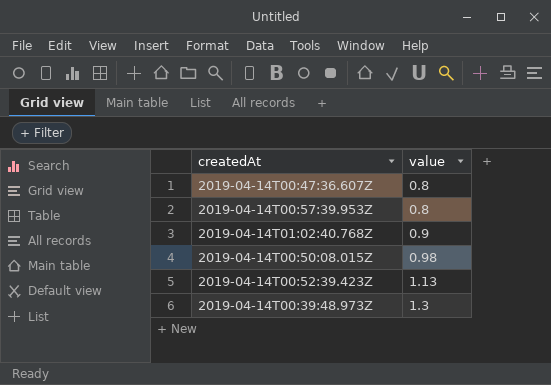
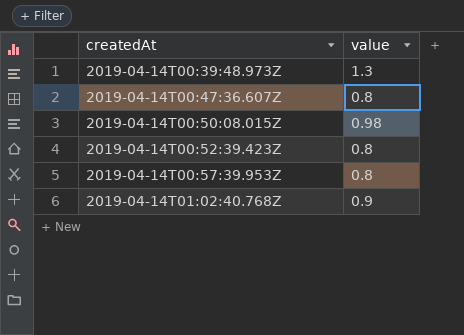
row order: value ascending -> createdAt ascending
2019-04-14T00:52:39.423Z | value: 1.13 -> 0.8

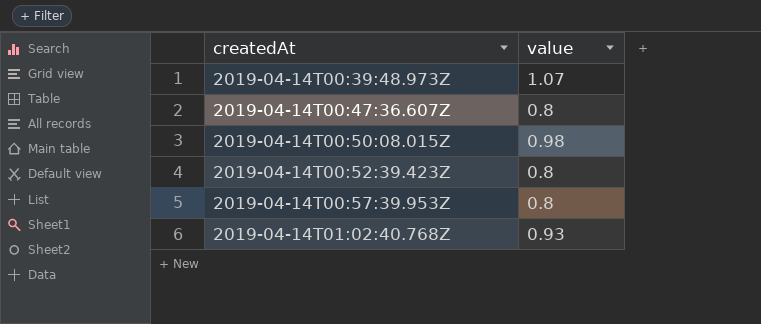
2019-04-14T00:39:48.973Z | value: 1.3 -> 1.07
2019-04-14T01:02:40.768Z | value: 0.9 -> 0.93

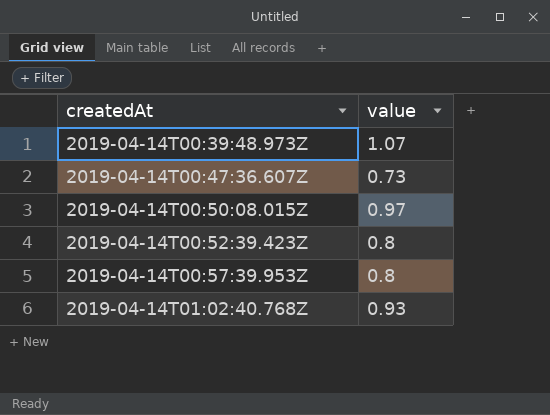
2019-04-14T00:47:36.607Z | value: 0.8 -> 0.73
2019-04-14T00:50:08.015Z | value: 0.98 -> 0.97

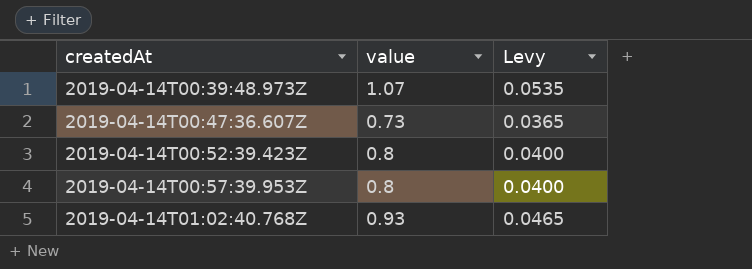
column Levy | formula: none -> [value] * 0.05
row 2019-04-14T00:50:08.015Z: 0.97 -> none

